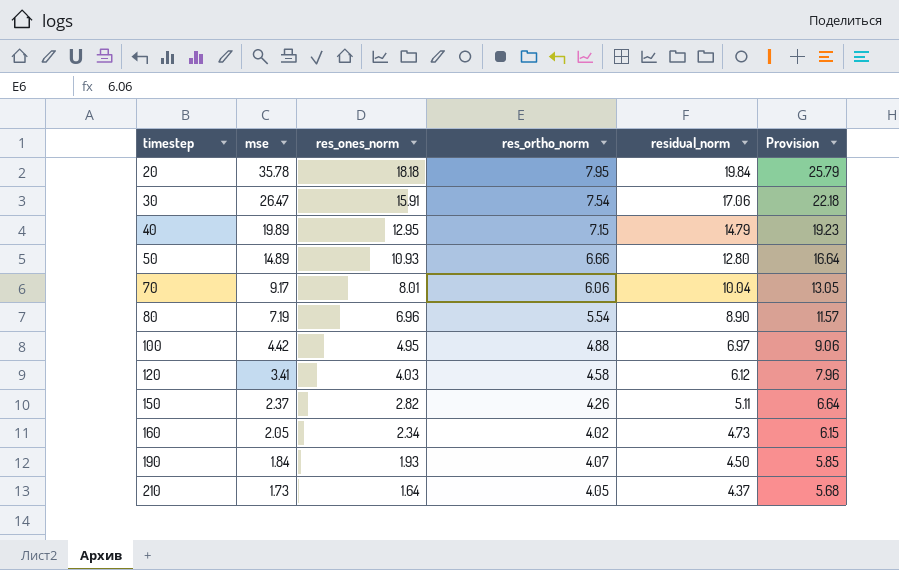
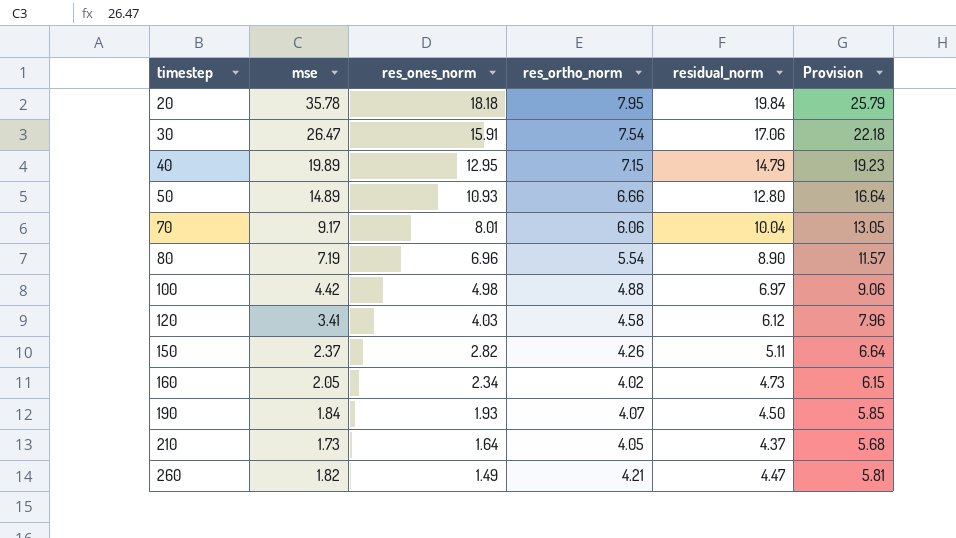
100 | res_ones_norm: 4.95 -> 4.98
row 260: none -> 1.82 | 1.49 | 4.21 | 4.47 | 5.81

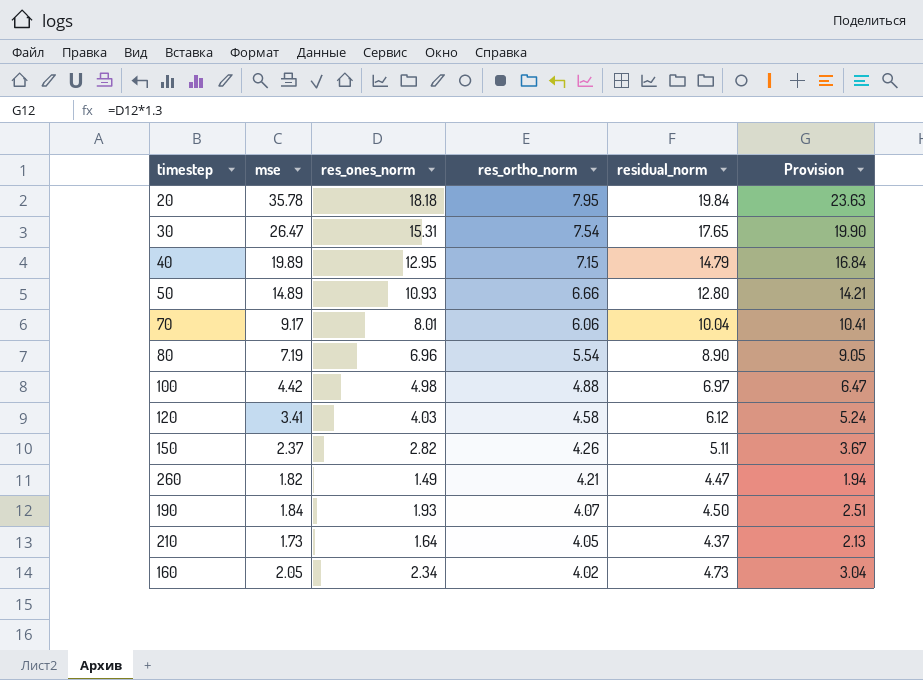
row order: timestep ascending -> res_ortho_norm descending
column Provision | formula: [residual_norm] * 1.3 -> [res_ones_norm] * 1.3
30 | res_ones_norm: 15.91 -> 15.31
30 | residual_norm: 17.06 -> 17.65

